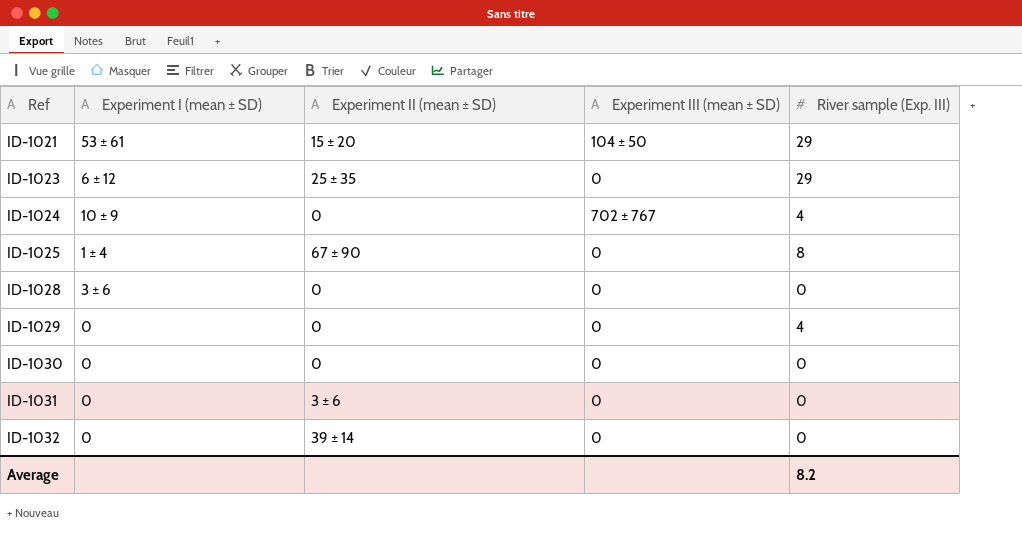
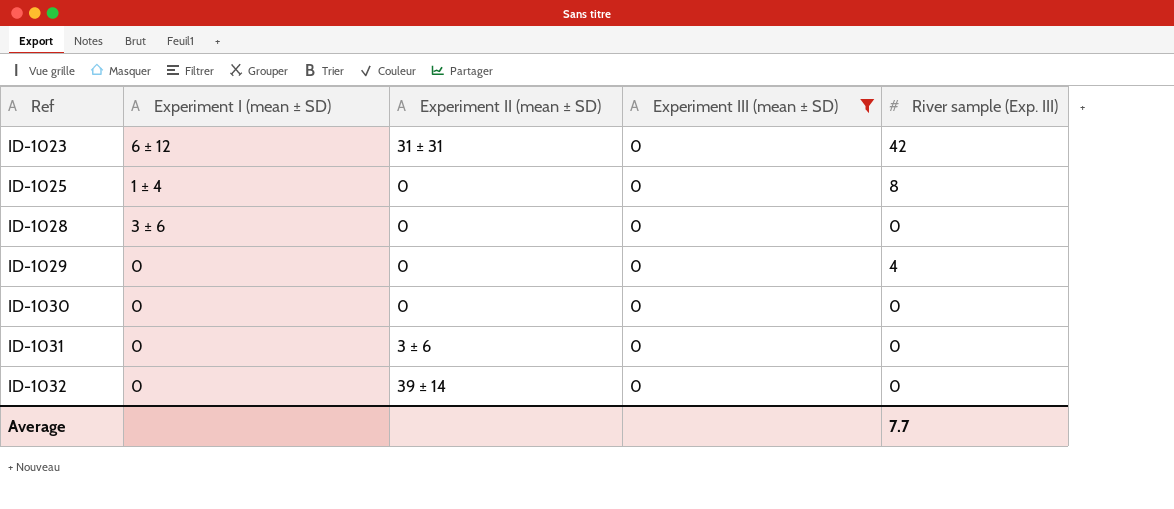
filter: none -> Experiment III (mean ± SD) = 0
ID-1023 | Experiment II (mean ± SD): 25 ± 35 -> 31 ± 31
ID-1023 | River sample (Exp. III): 29 -> 42
ID-1025 | Experiment II (mean ± SD): 67 ± 90 -> 0
Average | River sample (Exp. III): 8.2 -> 7.7

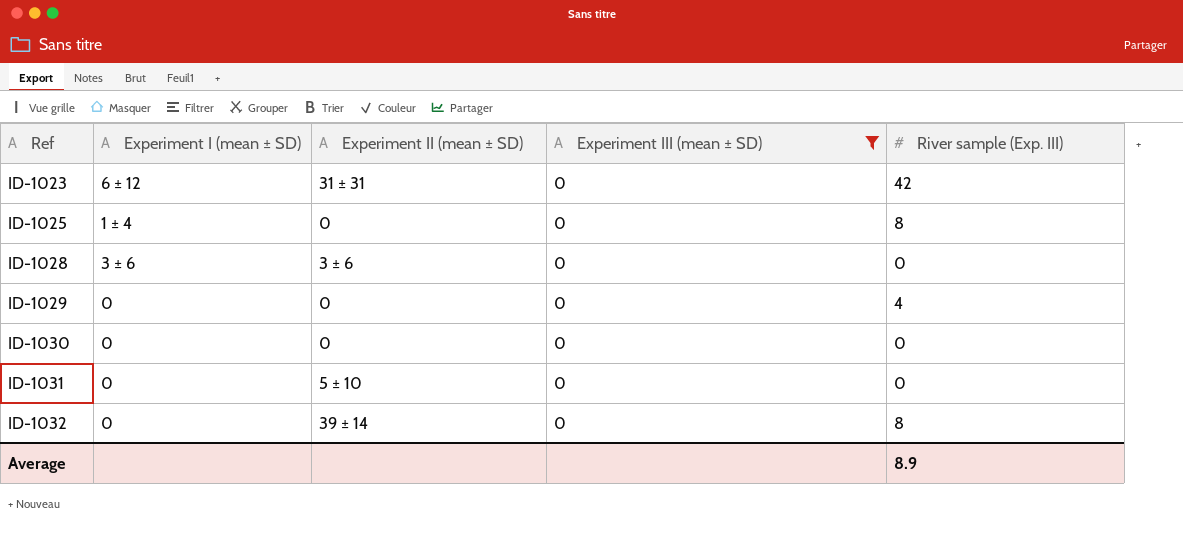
ID-1028 | Experiment II (mean ± SD): 0 -> 3 ± 6
ID-1031 | Experiment II (mean ± SD): 3 ± 6 -> 5 ± 10
ID-1032 | River sample (Exp. III): 0 -> 8
Average | River sample (Exp. III): 7.7 -> 8.9

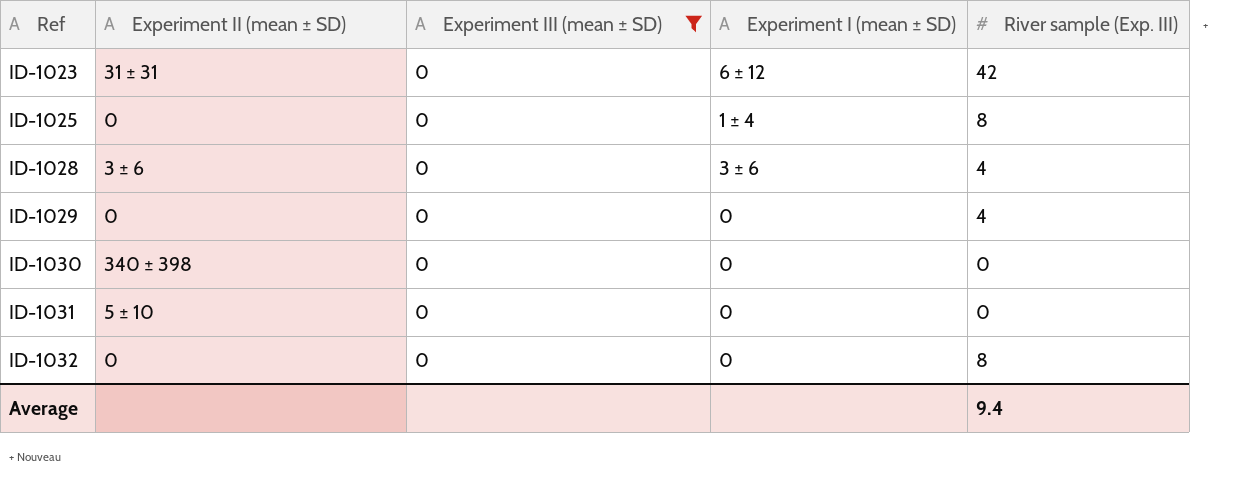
column Experiment I (mean ± SD) | position: 2 -> 4
ID-1028 | River sample (Exp. III): 0 -> 4
ID-1030 | Experiment II (mean ± SD): 0 -> 340 ± 398
ID-1032 | Experiment II (mean ± SD): 39 ± 14 -> 0
Average | River sample (Exp. III): 8.9 -> 9.4

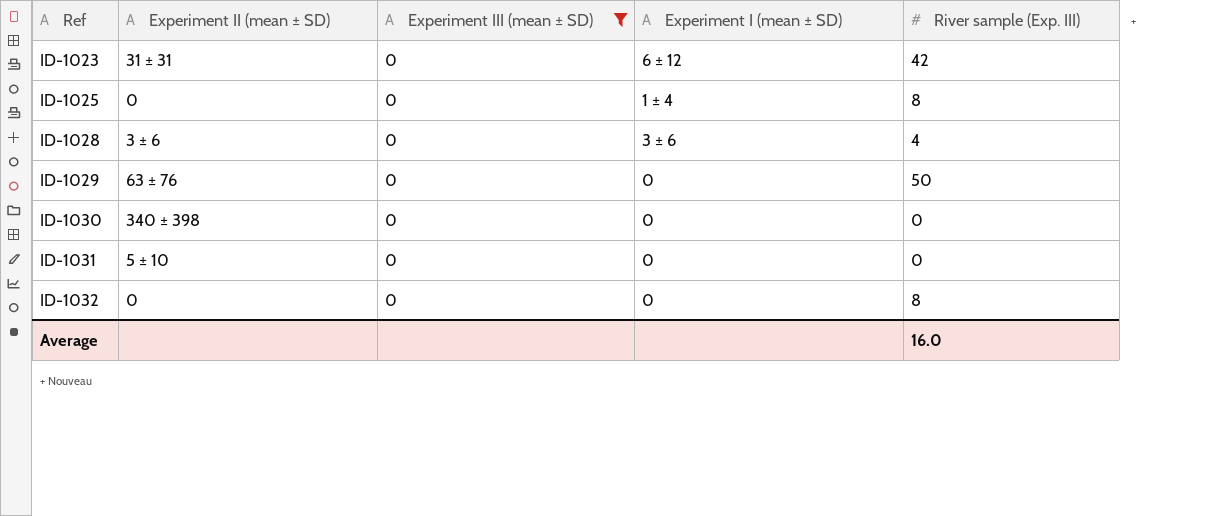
ID-1029 | Experiment II (mean ± SD): 0 -> 63 ± 76
ID-1029 | River sample (Exp. III): 4 -> 50
Average | River sample (Exp. III): 9.4 -> 16.0

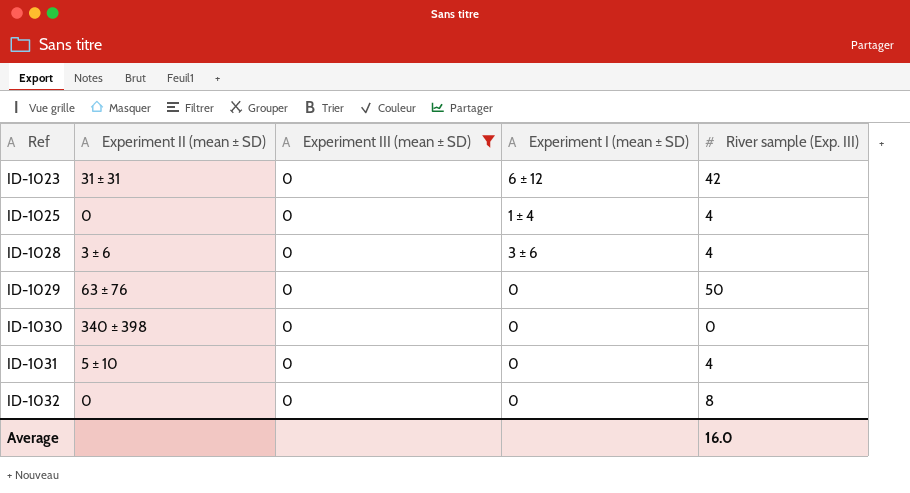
ID-1025 | River sample (Exp. III): 8 -> 4
ID-1031 | River sample (Exp. III): 0 -> 4

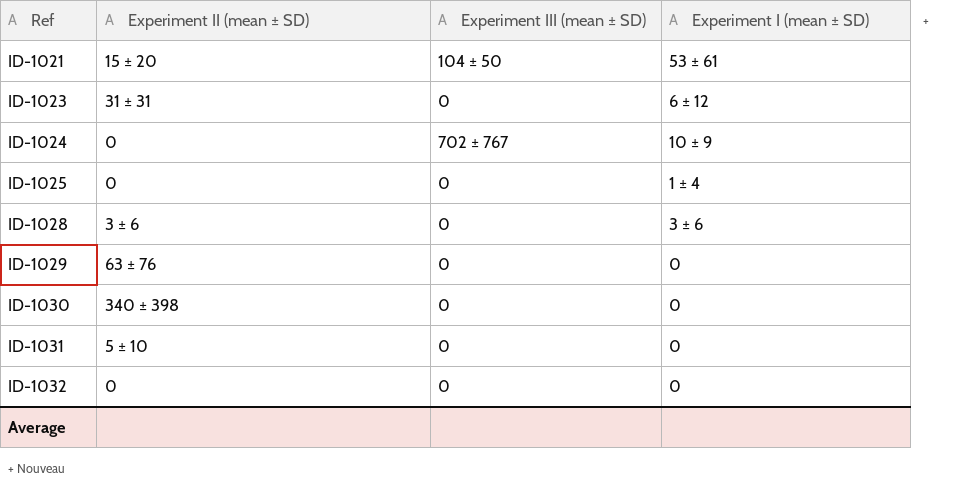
filter: Experiment III (mean ± SD) = 0 -> none
column River sample (Exp. III) | position: 5 -> none

